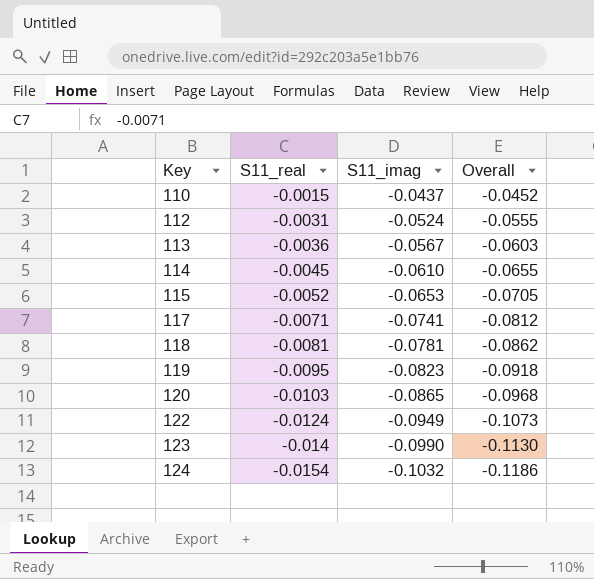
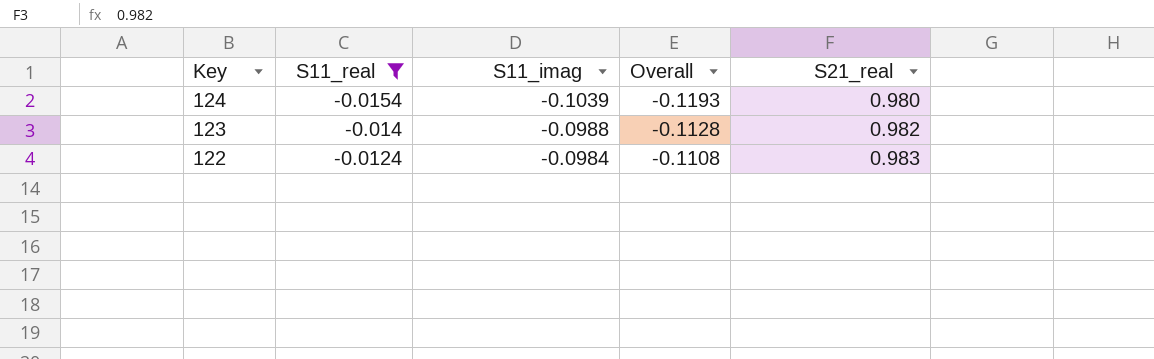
filter: none -> S11_real <= -0.0124
row order: Key ascending -> Key descending
column S21_real | position: none -> 5
124 | S11_imag: -0.1032 -> -0.1039
124 | Overall: -0.1186 -> -0.1193
123 | S11_imag: -0.0990 -> -0.0988
123 | Overall: -0.1130 -> -0.1128
122 | S11_imag: -0.0949 -> -0.0984
122 | Overall: -0.1073 -> -0.1108

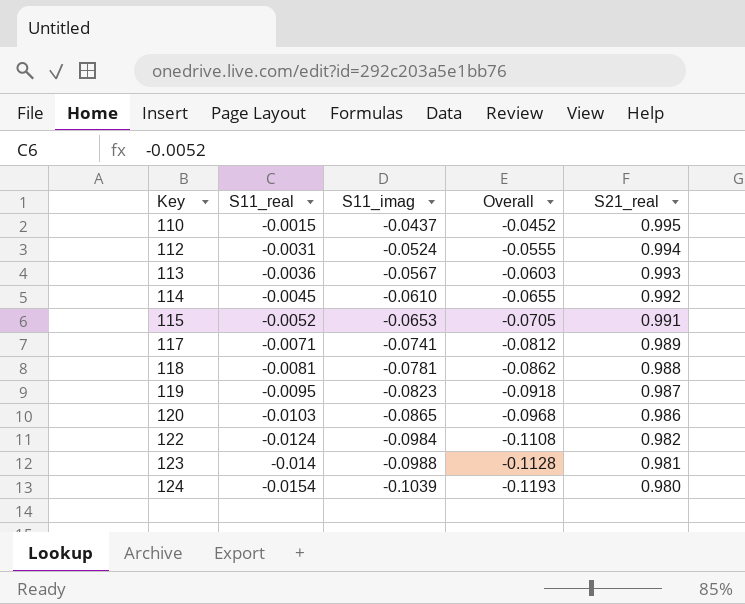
filter: S11_real <= -0.0124 -> none
row order: Key descending -> Key ascending
122 | S21_real: 0.983 -> 0.982
123 | S21_real: 0.982 -> 0.981

